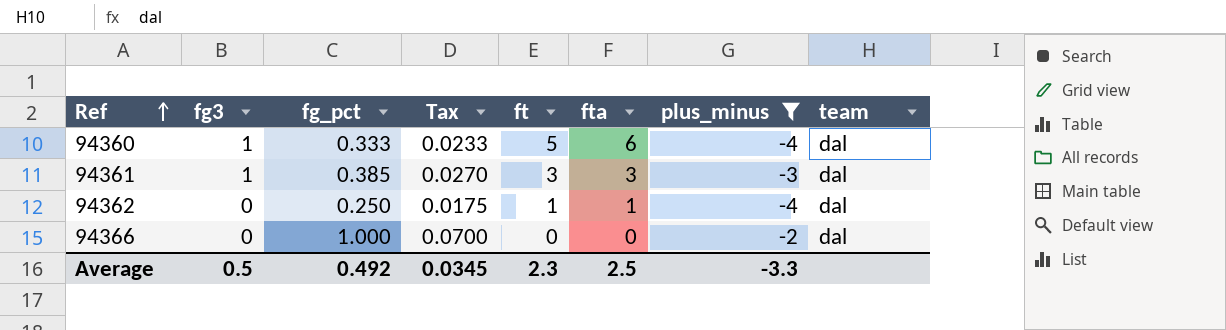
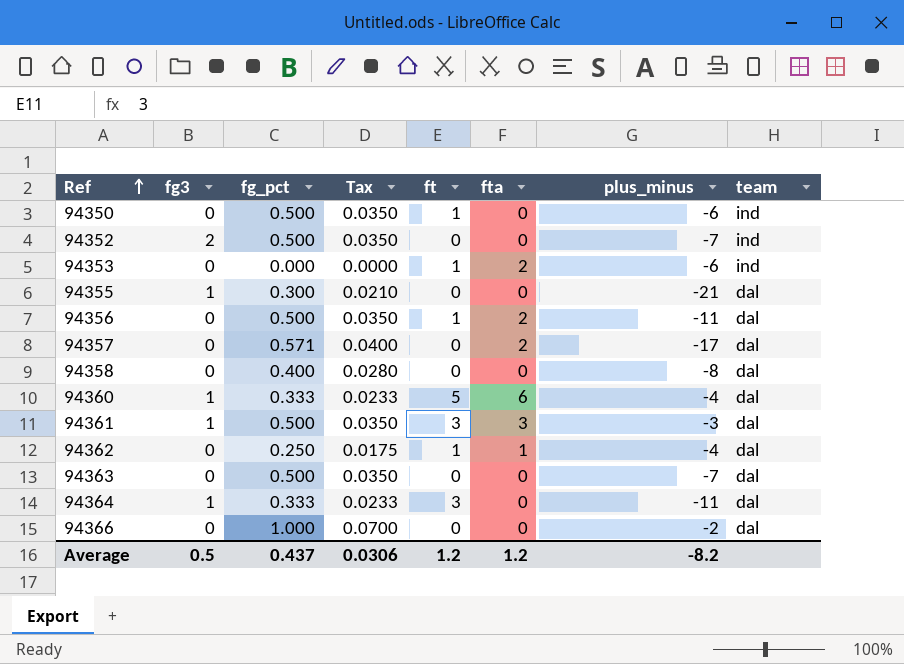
filter: plus_minus >= -4 -> none
94361 | fg_pct: 0.385 -> 0.500
94361 | Tax: 0.0270 -> 0.0350
Average | fg_pct: 0.492 -> 0.437
Average | Tax: 0.0345 -> 0.0306
Average | ft: 2.3 -> 1.2
Average | fta: 2.5 -> 1.2
Average | plus_minus: -3.3 -> -8.2

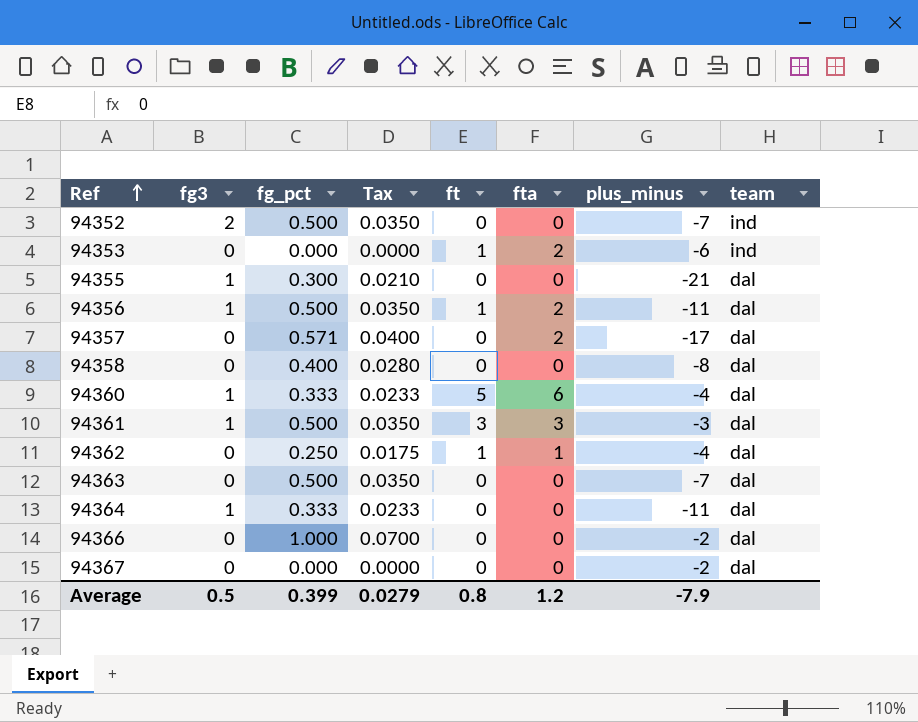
row 94350: 0 | 0.500 | 0.0350 | 1 | 0 | -6 | ind -> none
94356 | fg3: 0 -> 1
94364 | ft: 3 -> 0
row 94367: none -> 0 | 0.000 | 0.0000 | 0 | 0 | -2 | dal
Average | fg_pct: 0.437 -> 0.399
Average | Tax: 0.0306 -> 0.0279
Average | ft: 1.2 -> 0.8
Average | plus_minus: -8.2 -> -7.9

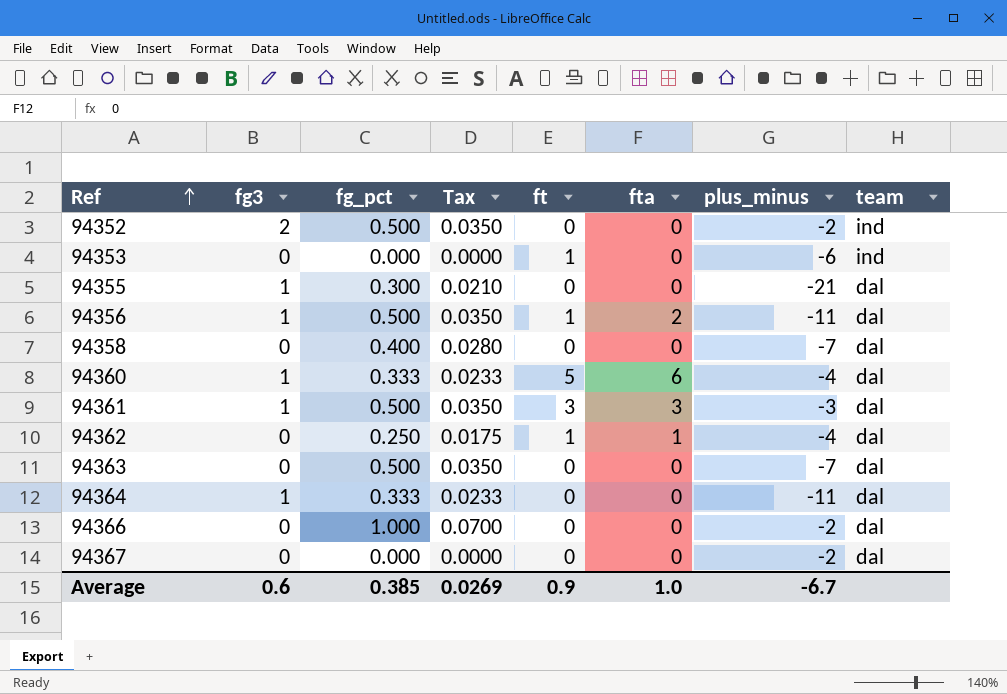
row 94357: 0 | 0.571 | 0.0400 | 0 | 2 | -17 | dal -> none
94352 | plus_minus: -7 -> -2
94353 | fta: 2 -> 0
94358 | plus_minus: -8 -> -7
Average | fg3: 0.5 -> 0.6
Average | fg_pct: 0.399 -> 0.385
Average | Tax: 0.0279 -> 0.0269
Average | ft: 0.8 -> 0.9
Average | fta: 1.2 -> 1.0
Average | plus_minus: -7.9 -> -6.7

